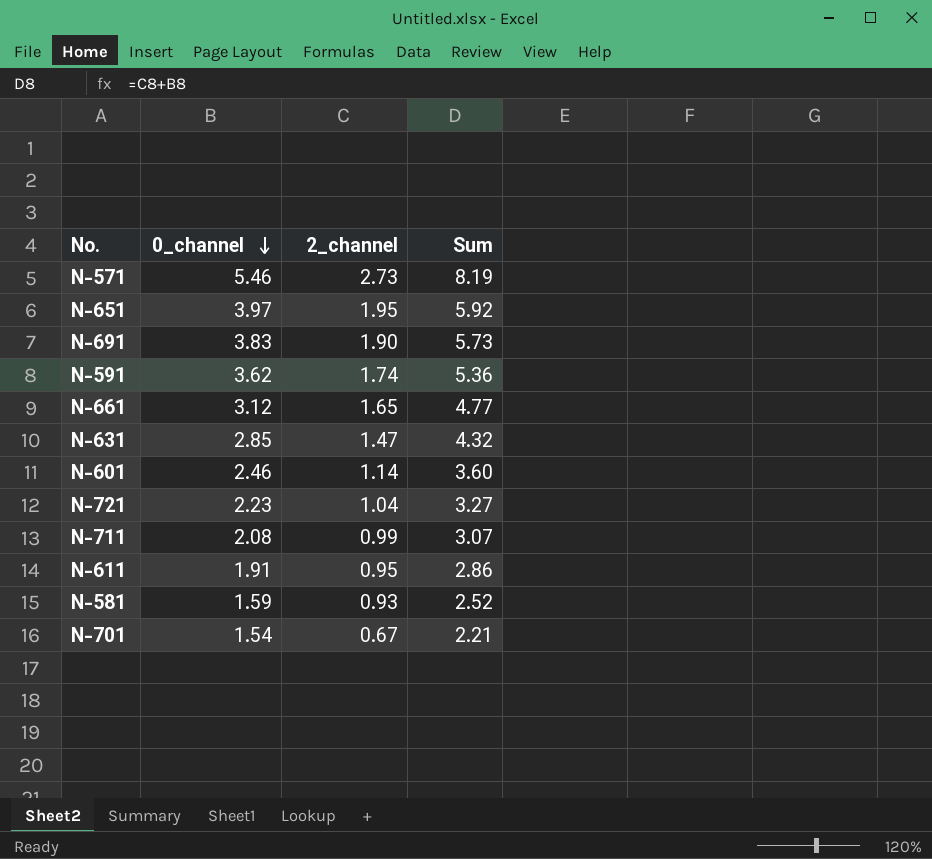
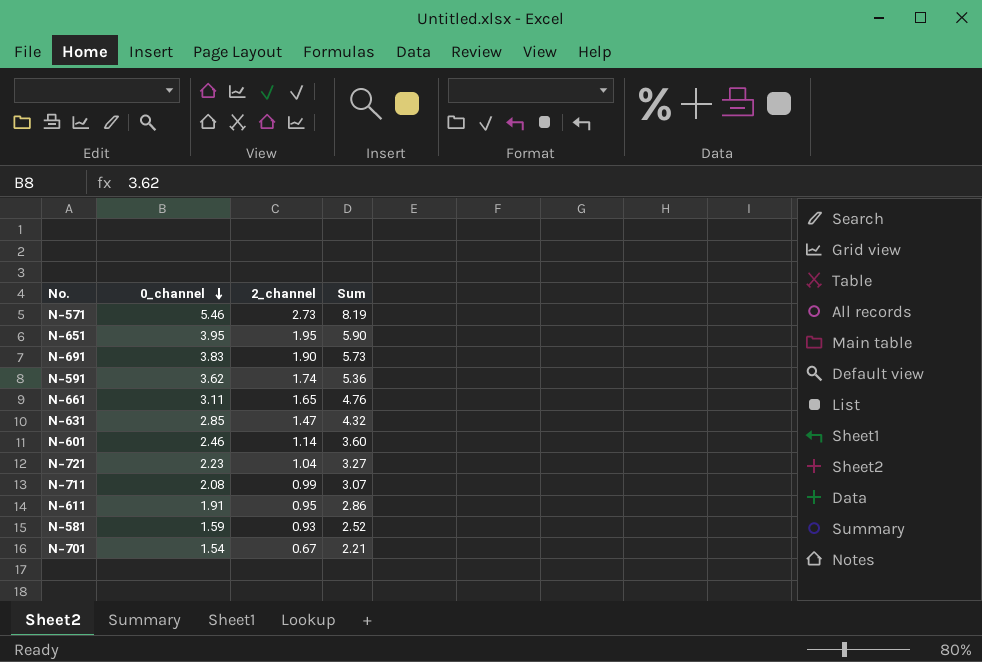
N-651 | 0_channel: 3.97 -> 3.95
N-651 | Sum: 5.92 -> 5.90
N-661 | 0_channel: 3.12 -> 3.11
N-661 | Sum: 4.77 -> 4.76

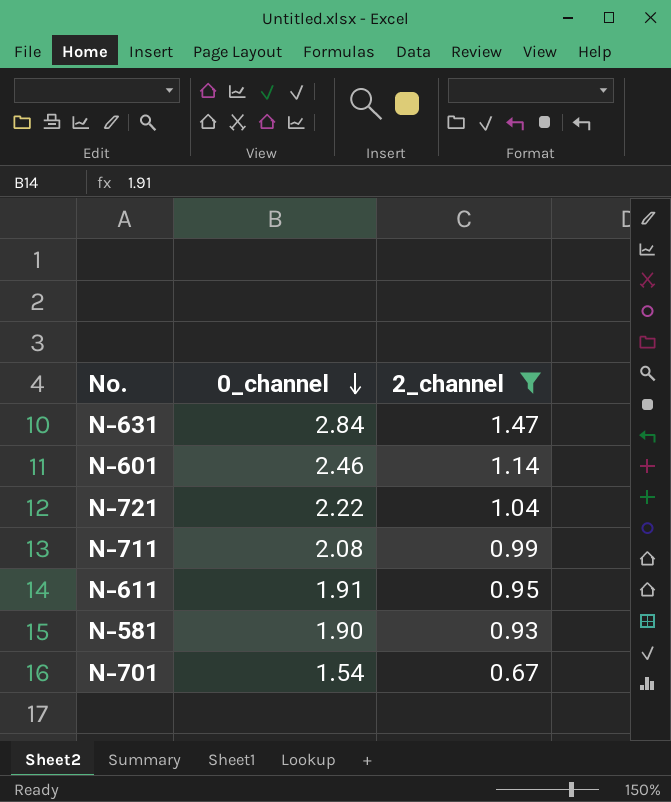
filter: none -> 2_channel <= 1.47
column Sum | formula: [0_channel] + [2_channel] -> none
N-631 | 0_channel: 2.85 -> 2.84
N-721 | 0_channel: 2.23 -> 2.22
N-581 | 0_channel: 1.59 -> 1.90

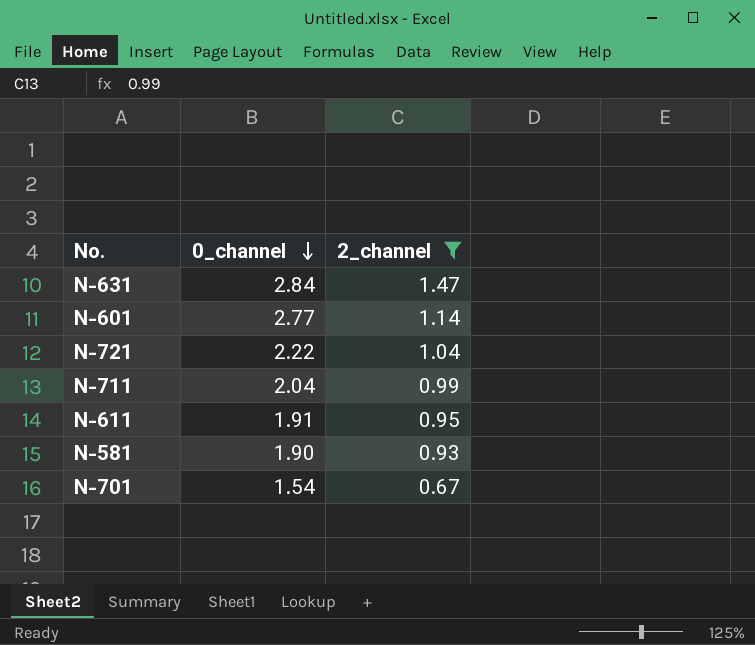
N-601 | 0_channel: 2.46 -> 2.77
N-711 | 0_channel: 2.08 -> 2.04

